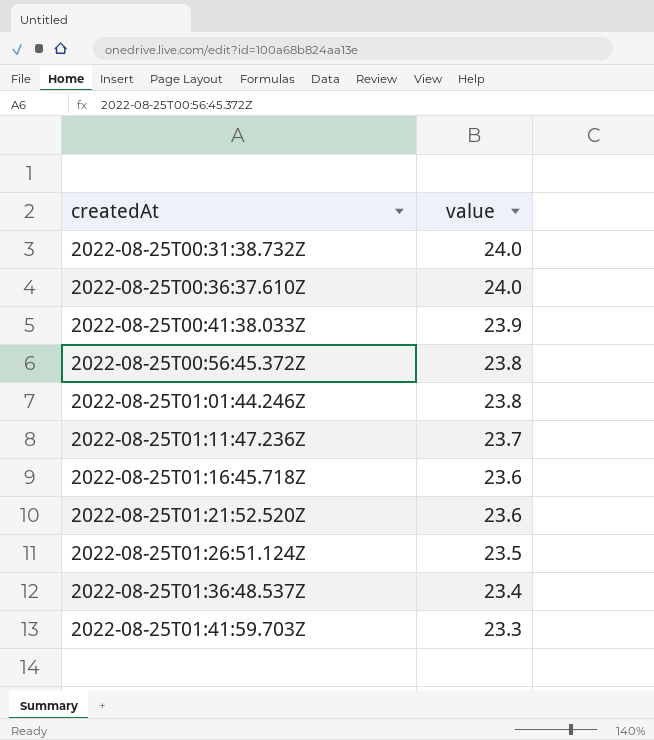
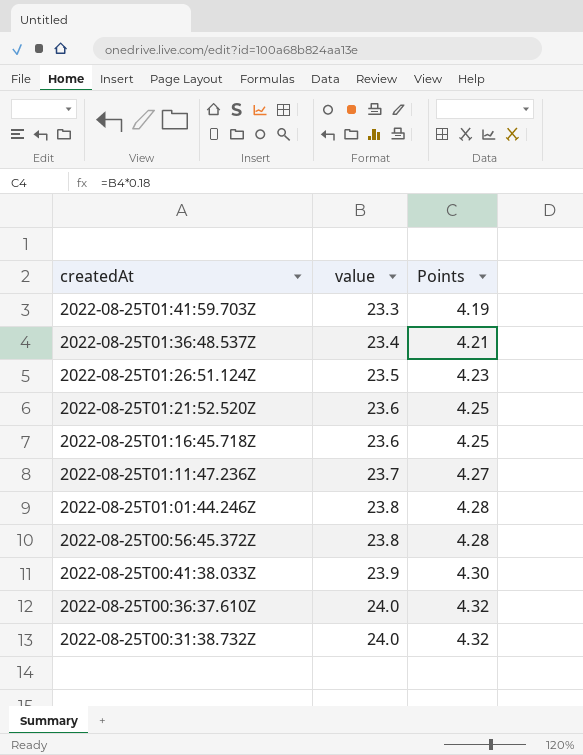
row order: createdAt ascending -> createdAt descending
column Points | formula: none -> [value] * 0.18

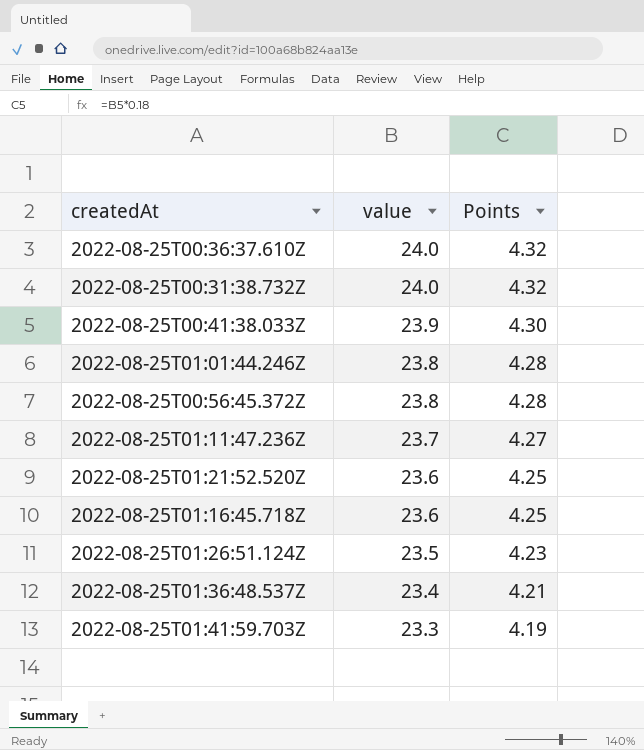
row order: createdAt descending -> value descending

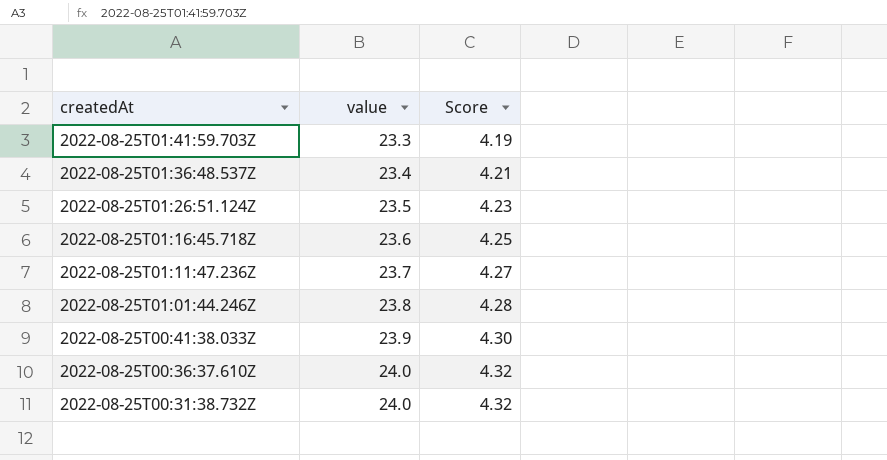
row order: value descending -> createdAt descending
column name: Points -> Score
row 2022-08-25T00:56:45.372Z: 23.8 | 4.28 -> none
row 2022-08-25T01:21:52.520Z: 23.6 | 4.25 -> none

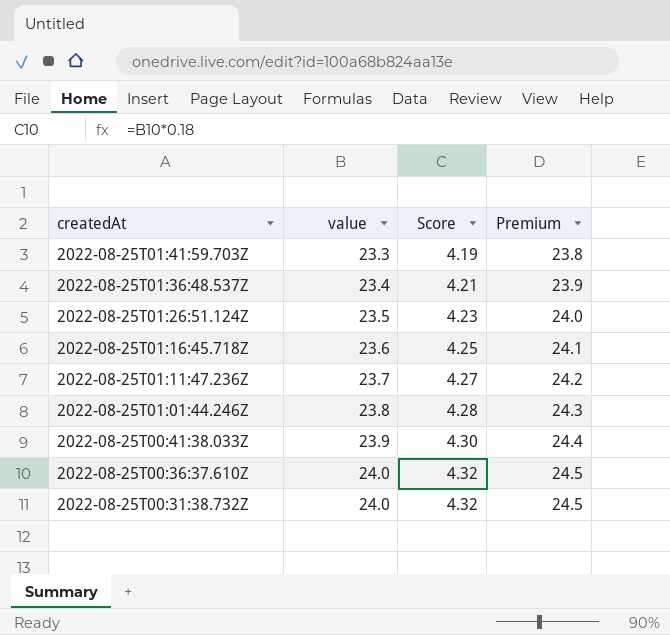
column Premium | formula: none -> [value] * 1.02

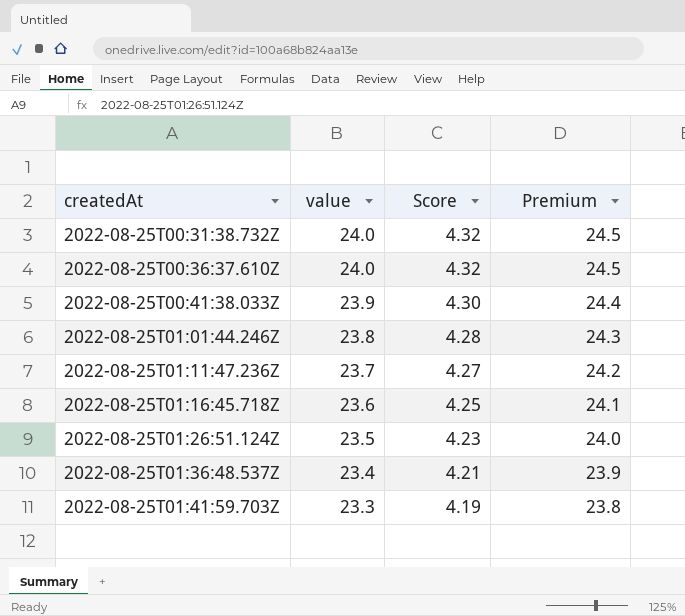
row order: createdAt descending -> createdAt ascending

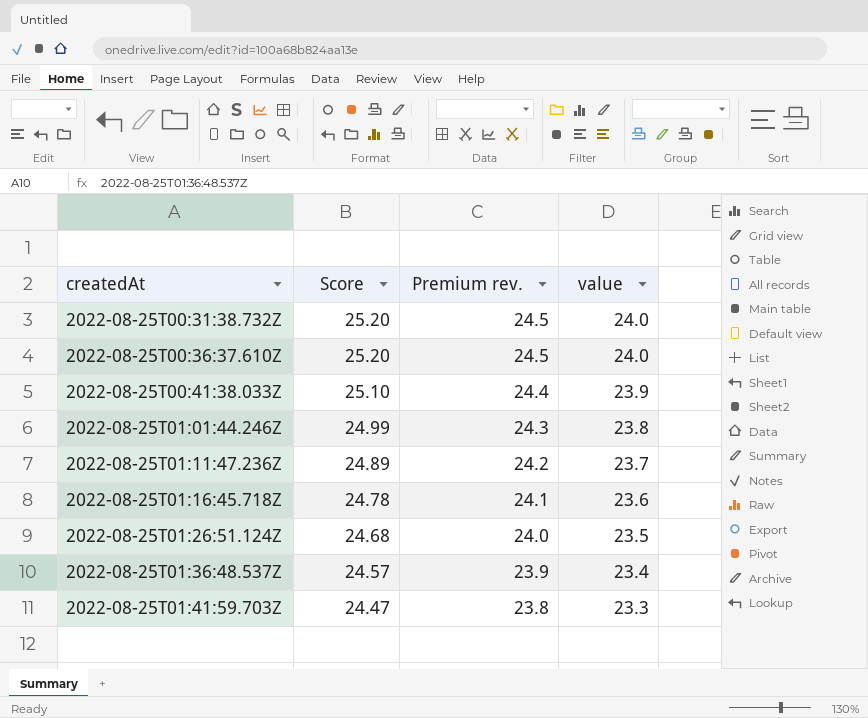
column Score | formula: [value] * 0.18 -> [value] * 1.05
column name: Premium -> Premium rev.
column value | position: 2 -> 4

